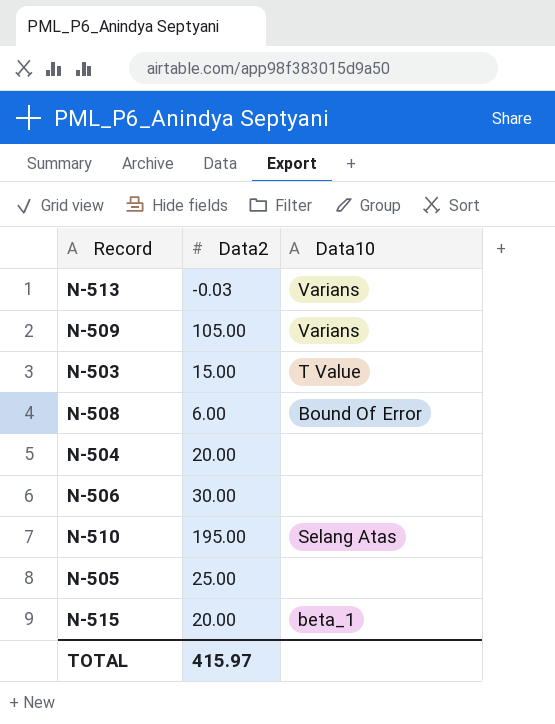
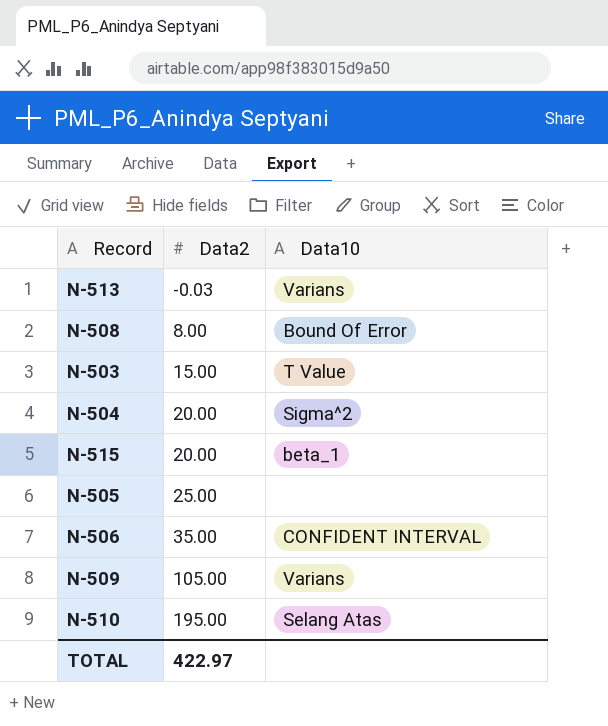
row order: none -> Data2 ascending
N-508 | Data2: 6.00 -> 8.00
N-504 | Data10: none -> Sigma^2
N-506 | Data2: 30.00 -> 35.00
N-506 | Data10: none -> CONFIDENT INTERVAL
TOTAL | Data2: 415.97 -> 422.97

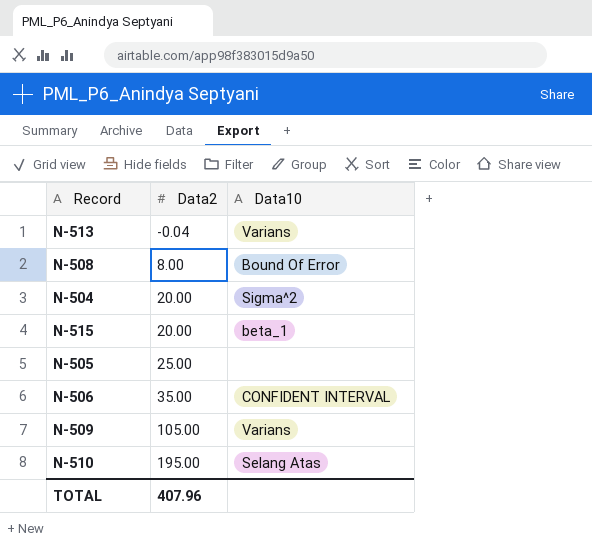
row N-503: 15.00 | T Value -> none
N-513 | Data2: -0.03 -> -0.04
TOTAL | Data2: 422.97 -> 407.96

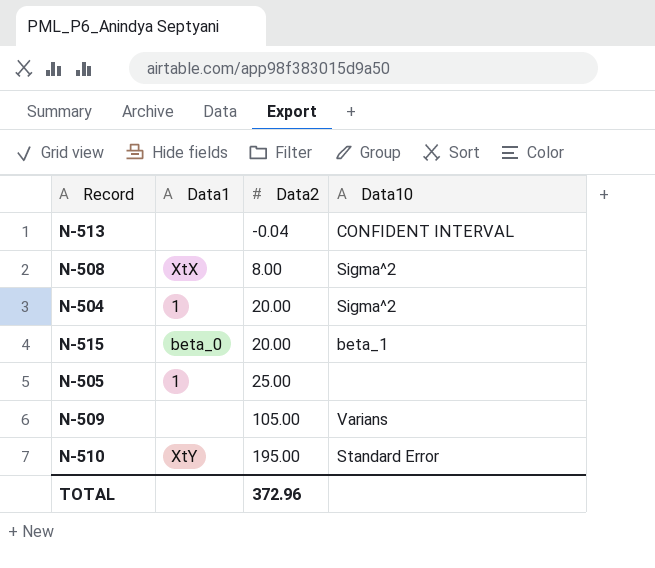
column Data1 | position: none -> 2
row N-506: 35.00 | CONFIDENT INTERVAL -> none
N-513 | Data10: Varians -> CONFIDENT INTERVAL
N-508 | Data10: Bound Of Error -> Sigma^2
N-510 | Data10: Selang Atas -> Standard Error
TOTAL | Data2: 407.96 -> 372.96

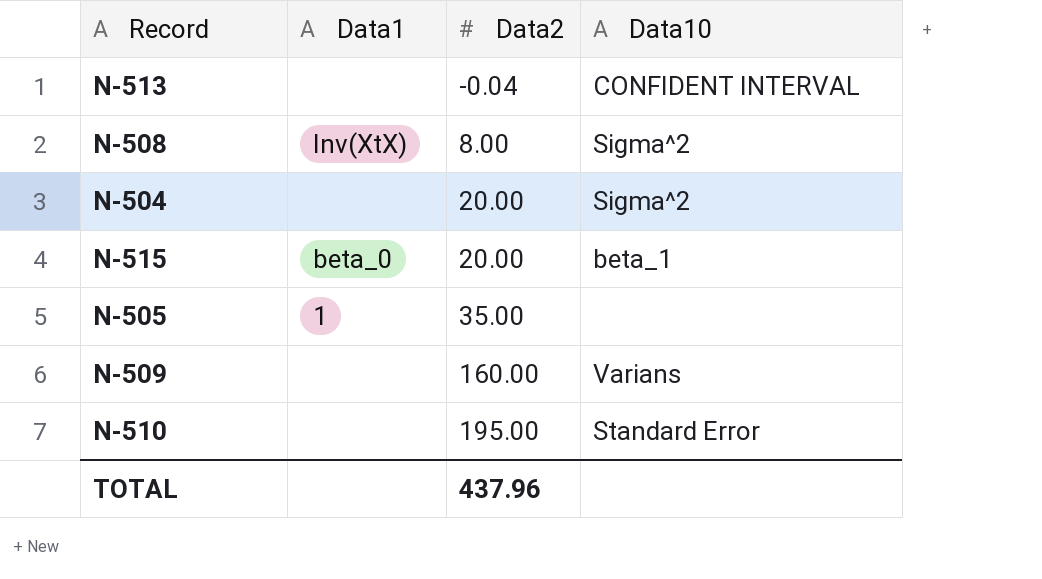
N-508 | Data1: XtX -> Inv(XtX)
N-504 | Data1: 1 -> none
N-505 | Data2: 25.00 -> 35.00
N-509 | Data2: 105.00 -> 160.00
N-510 | Data1: XtY -> none
TOTAL | Data2: 372.96 -> 437.96

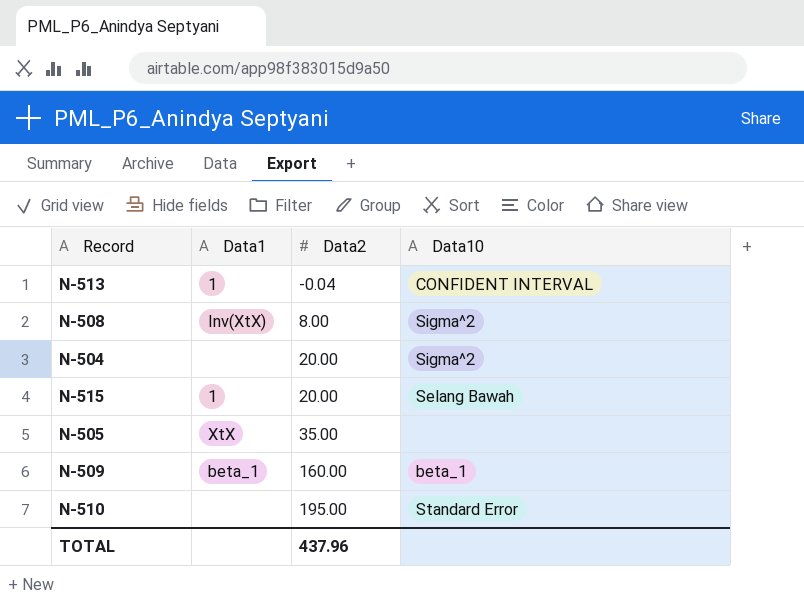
N-513 | Data1: none -> 1
N-515 | Data1: beta_0 -> 1
N-515 | Data10: beta_1 -> Selang Bawah
N-505 | Data1: 1 -> XtX
N-509 | Data1: none -> beta_1
N-509 | Data10: Varians -> beta_1

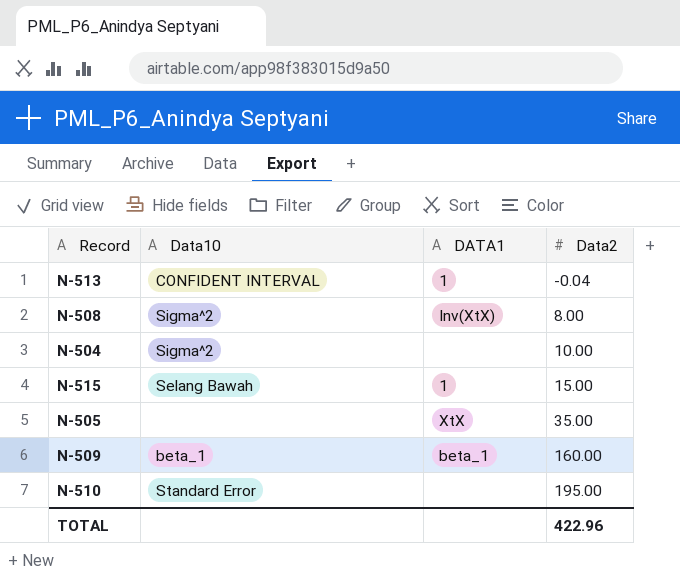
column Data10 | position: 4 -> 2
column name: Data1 -> DATA1
N-504 | Data2: 20.00 -> 10.00
N-515 | Data2: 20.00 -> 15.00
TOTAL | Data2: 437.96 -> 422.96

